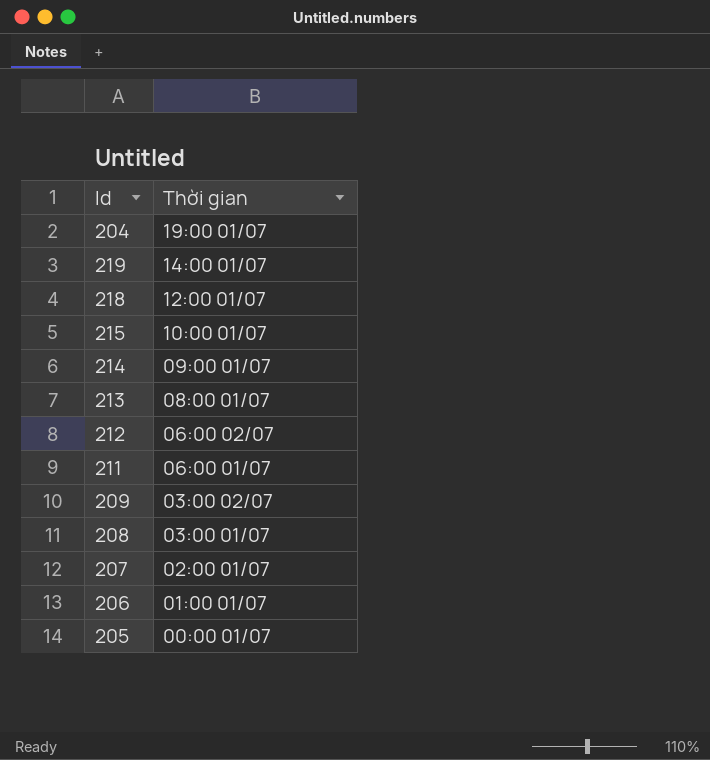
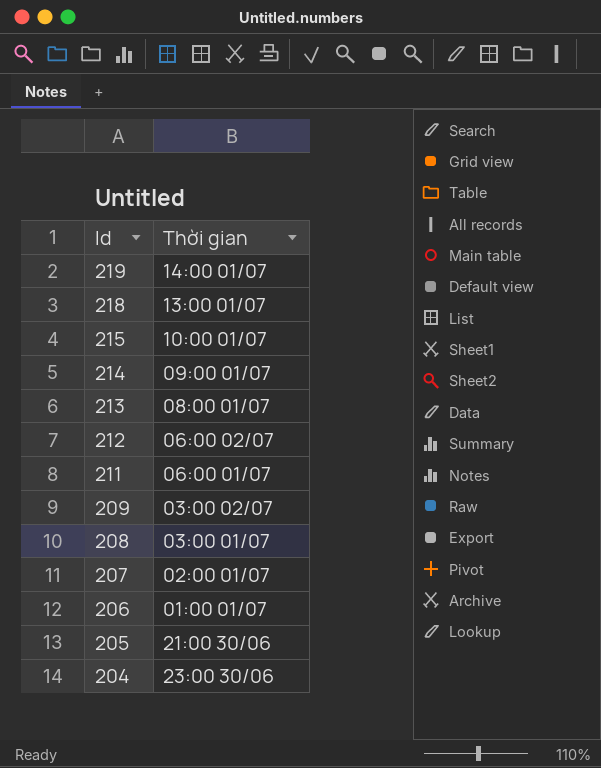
row order: Thời gian descending -> Id descending
218 | Thời gian: 12:00 01/07 -> 13:00 01/07
205 | Thời gian: 00:00 01/07 -> 21:00 30/06
204 | Thời gian: 19:00 01/07 -> 23:00 30/06

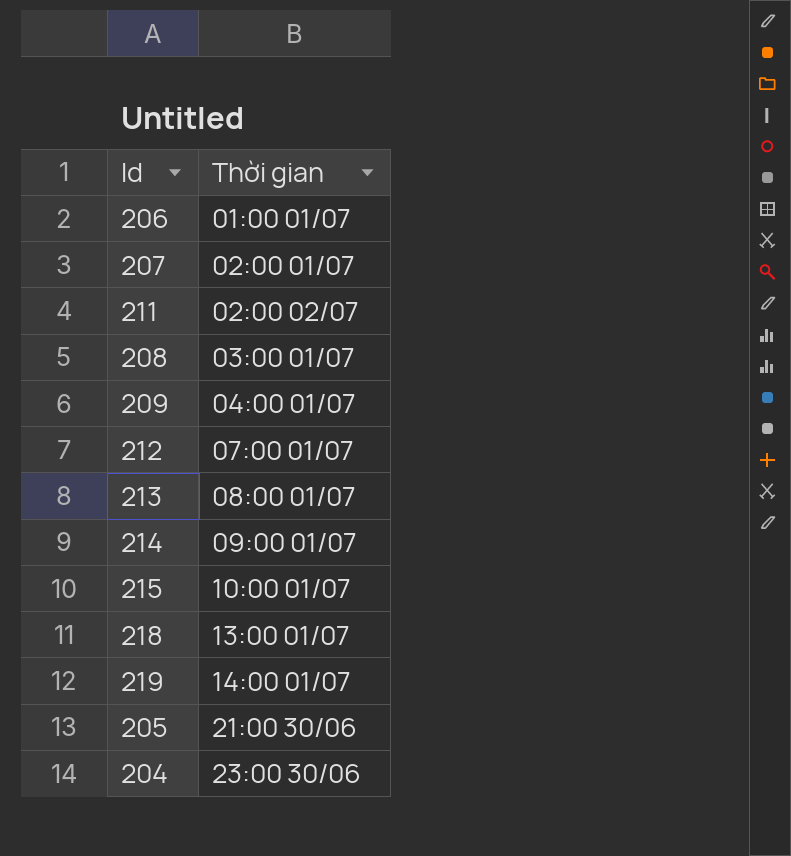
row order: Id descending -> Thời gian ascending
211 | Thời gian: 06:00 01/07 -> 02:00 02/07
209 | Thời gian: 03:00 02/07 -> 04:00 01/07
212 | Thời gian: 06:00 02/07 -> 07:00 01/07

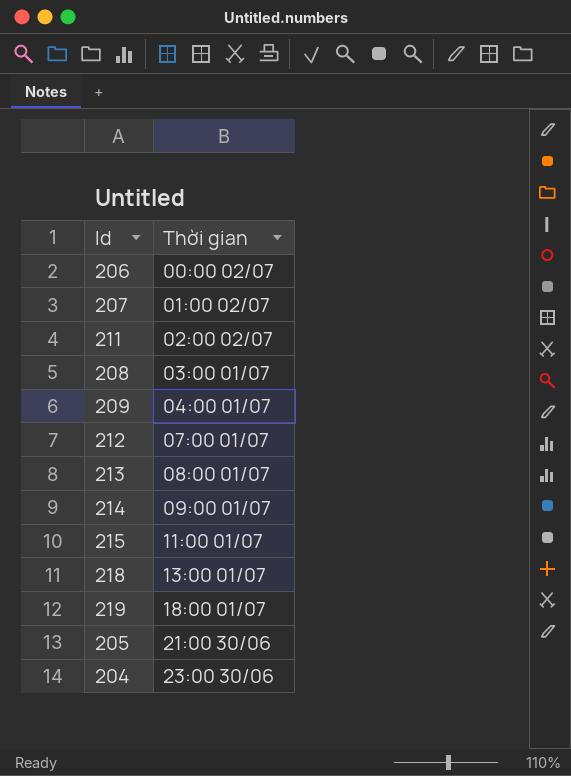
206 | Thời gian: 01:00 01/07 -> 00:00 02/07
207 | Thời gian: 02:00 01/07 -> 01:00 02/07
215 | Thời gian: 10:00 01/07 -> 11:00 01/07
219 | Thời gian: 14:00 01/07 -> 18:00 01/07

